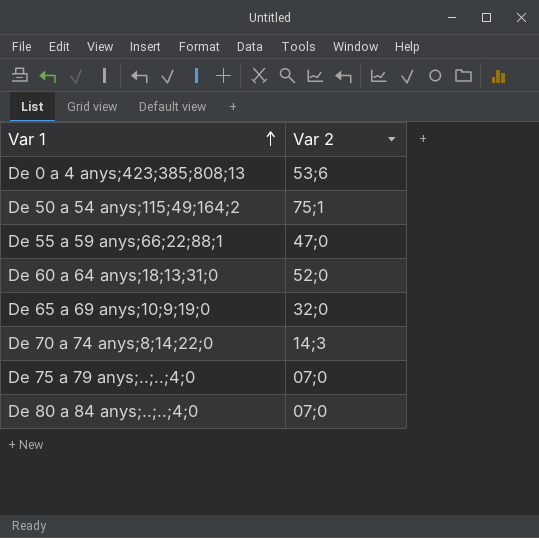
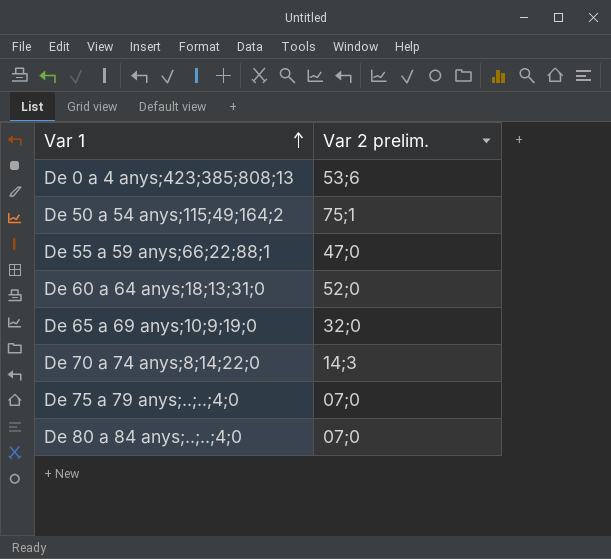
column name: Var 2 -> Var 2 prelim.

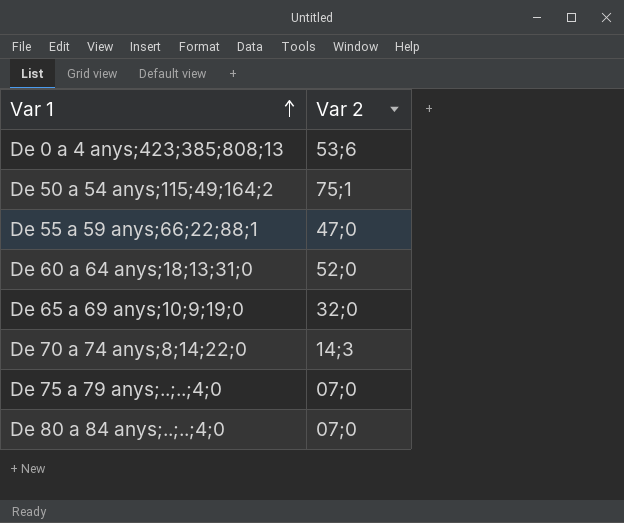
column name: Var 2 prelim. -> Var 2

